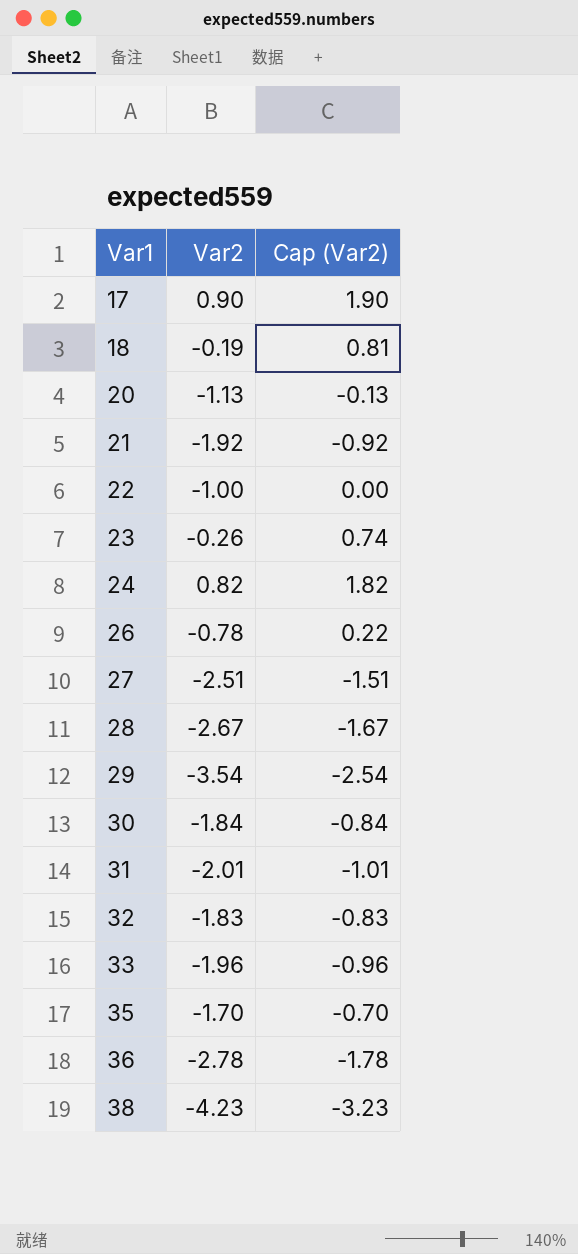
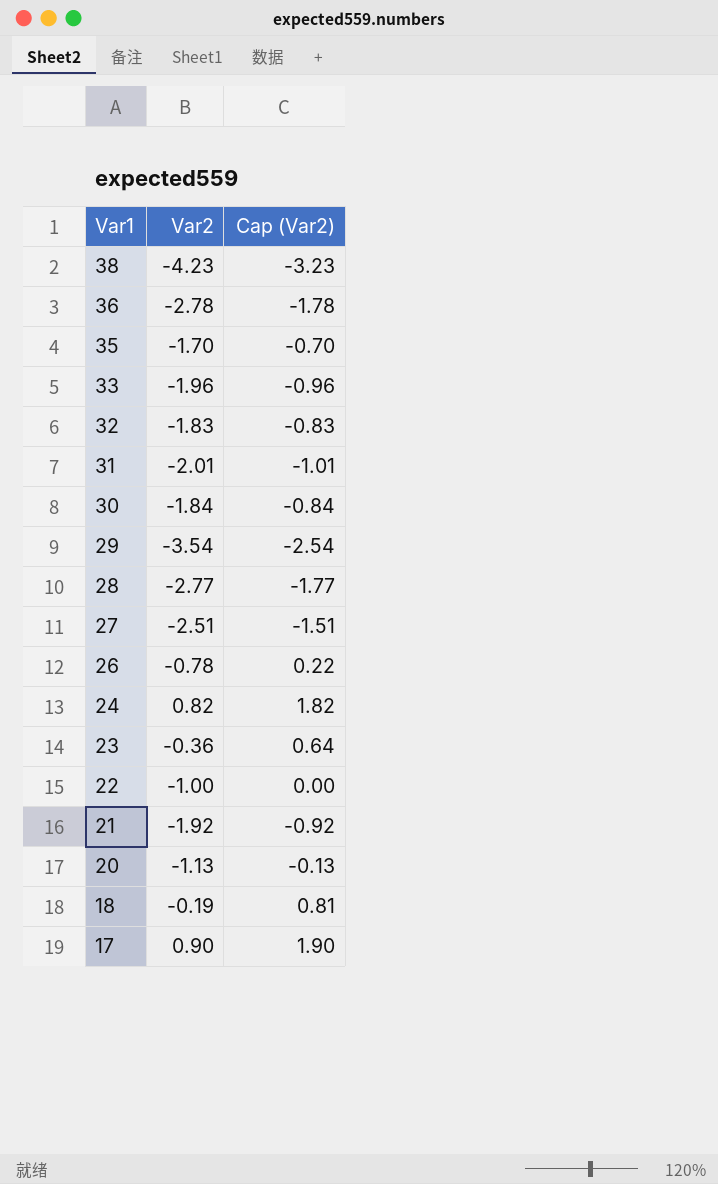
row order: Var1 ascending -> Var1 descending
28 | Var2: -2.67 -> -2.77
28 | Cap (Var2): -1.67 -> -1.77
23 | Var2: -0.26 -> -0.36
23 | Cap (Var2): 0.74 -> 0.64

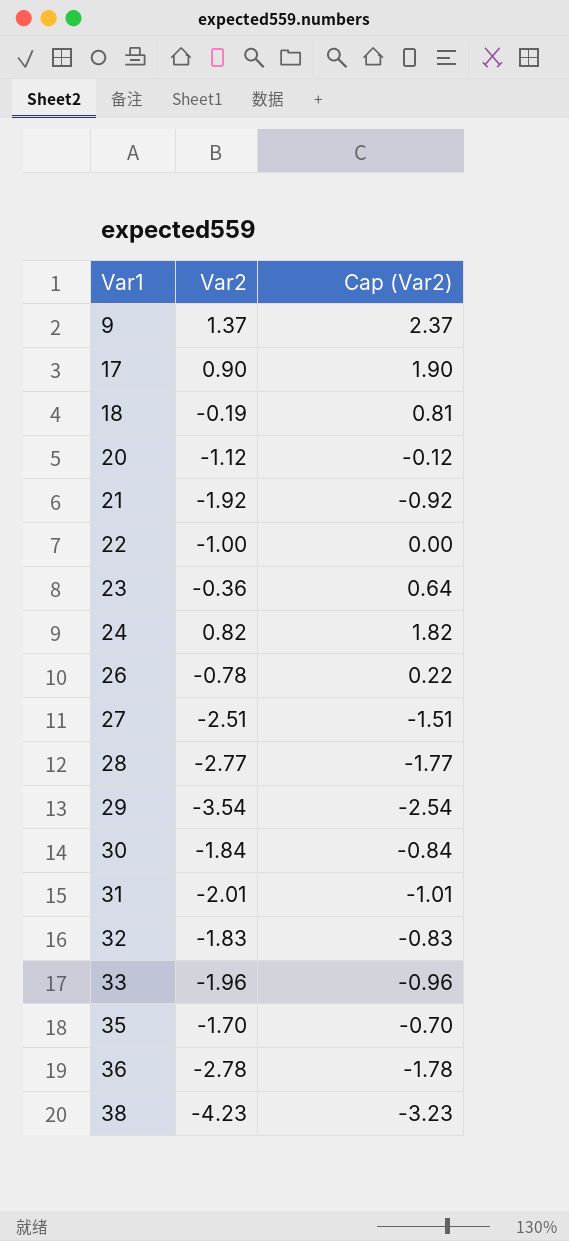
row order: Var1 descending -> Var1 ascending
row 9: none -> 1.37 | 2.37
20 | Var2: -1.13 -> -1.12
20 | Cap (Var2): -0.13 -> -0.12

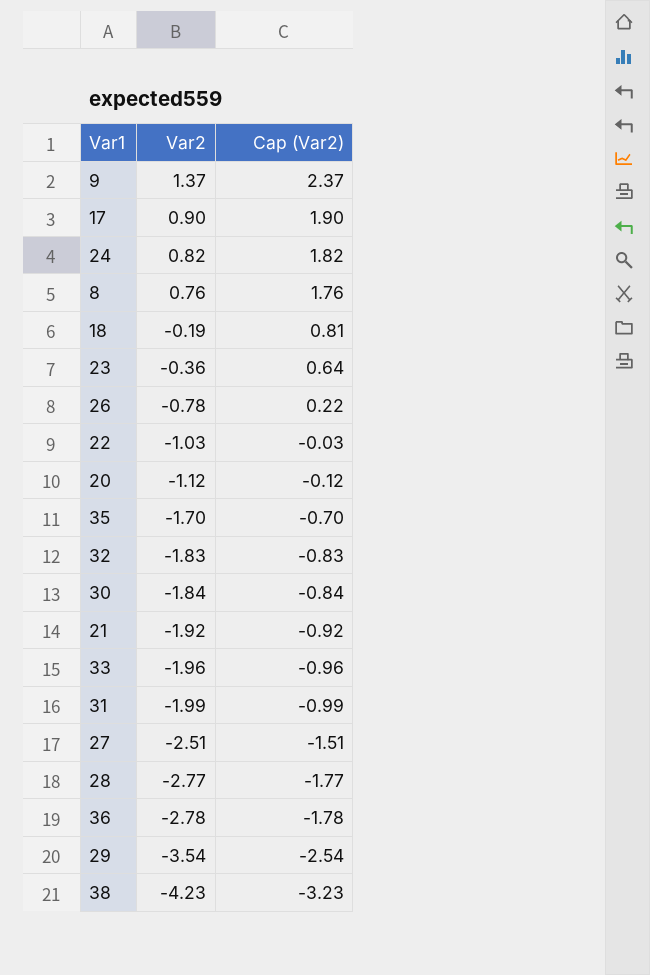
row order: Var1 ascending -> Var2 descending
row 8: none -> 0.76 | 1.76
22 | Var2: -1.00 -> -1.03
22 | Cap (Var2): 0.00 -> -0.03
31 | Var2: -2.01 -> -1.99
31 | Cap (Var2): -1.01 -> -0.99

